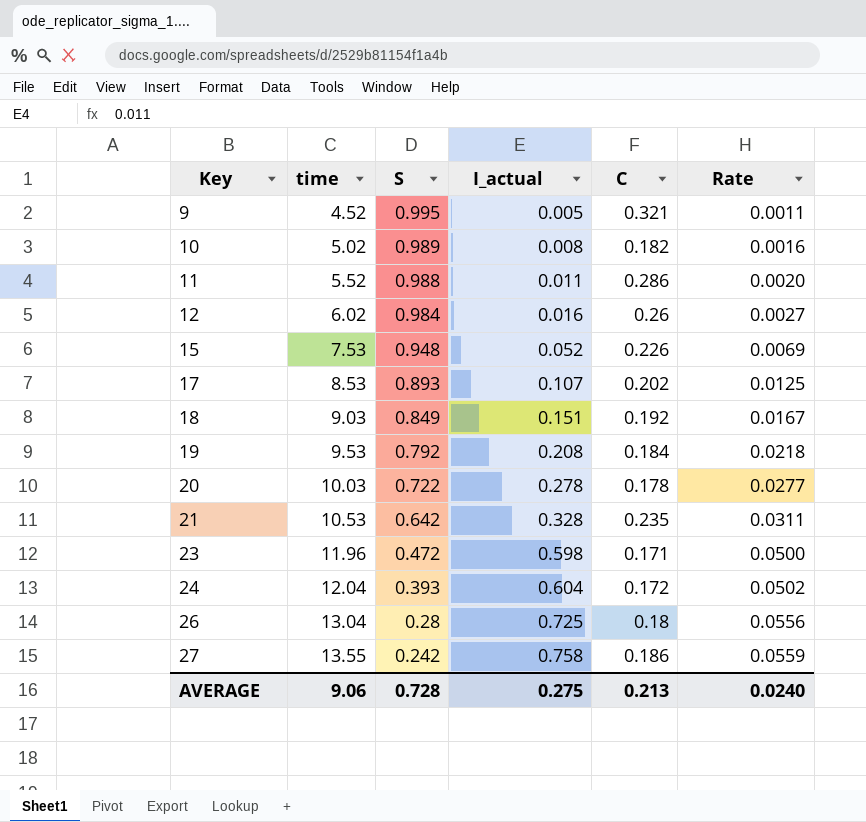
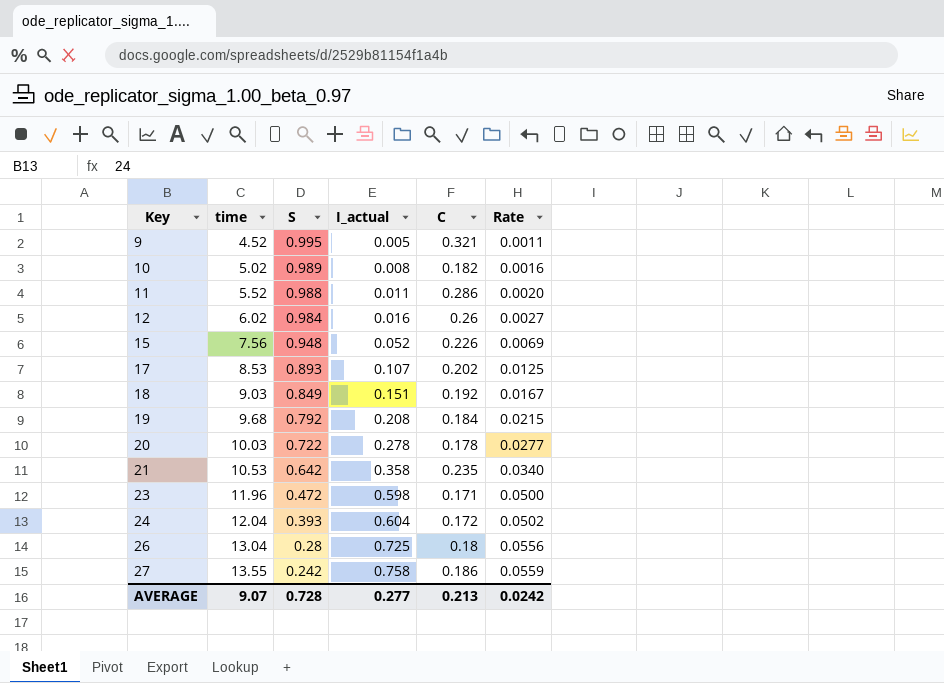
15 | time: 7.53 -> 7.56
19 | time: 9.53 -> 9.68
19 | Rate: 0.0218 -> 0.0215
21 | I_actual: 0.328 -> 0.358
21 | Rate: 0.0311 -> 0.0340
AVERAGE | time: 9.06 -> 9.07
AVERAGE | I_actual: 0.275 -> 0.277
AVERAGE | Rate: 0.0240 -> 0.0242

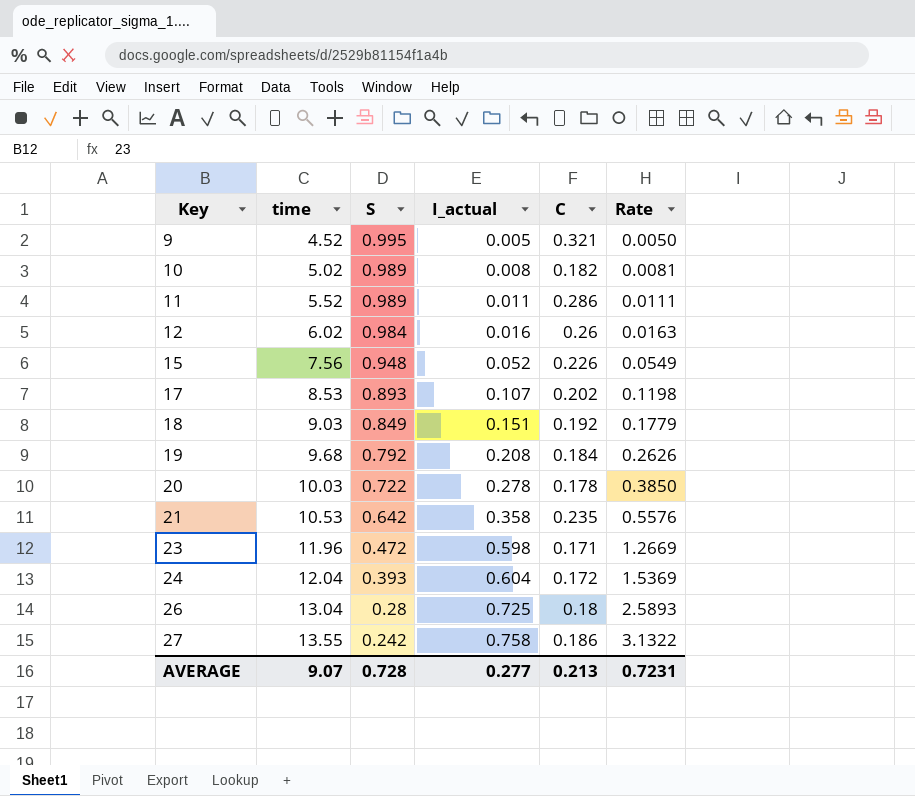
column Rate | formula: [I_actual] / [time] -> [I_actual] / [S]
11 | S: 0.988 -> 0.989
AVERAGE | Rate: 0.0242 -> 0.7231

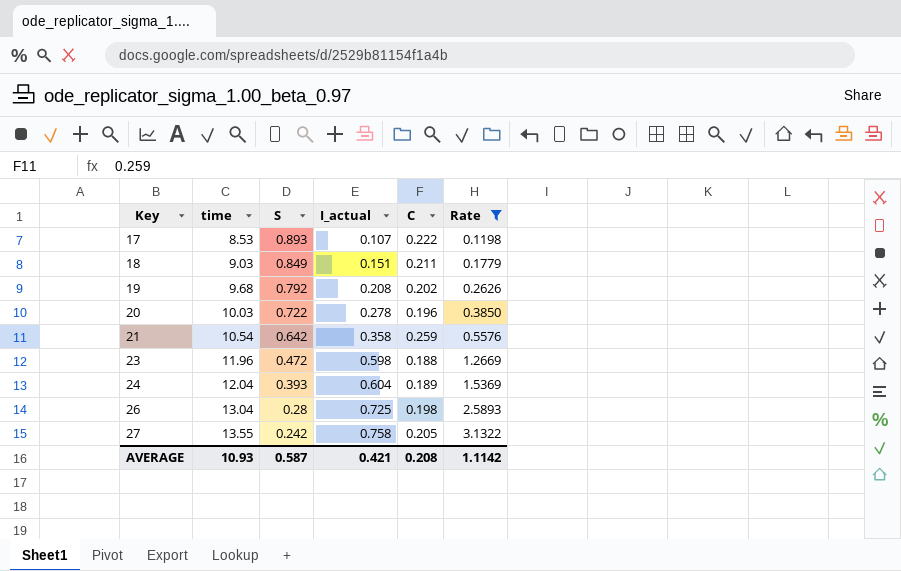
filter: none -> Rate >= 0.1198
17 | C: 0.202 -> 0.222
18 | C: 0.192 -> 0.211
19 | C: 0.184 -> 0.202
20 | C: 0.178 -> 0.196
21 | time: 10.53 -> 10.54
21 | C: 0.235 -> 0.259
23 | C: 0.171 -> 0.188
24 | C: 0.172 -> 0.189
26 | C: 0.18 -> 0.198
27 | C: 0.186 -> 0.205
AVERAGE | time: 9.07 -> 10.93
AVERAGE | S: 0.728 -> 0.587
AVERAGE | I_actual: 0.277 -> 0.421
AVERAGE | C: 0.213 -> 0.208
AVERAGE | Rate: 0.7231 -> 1.1142

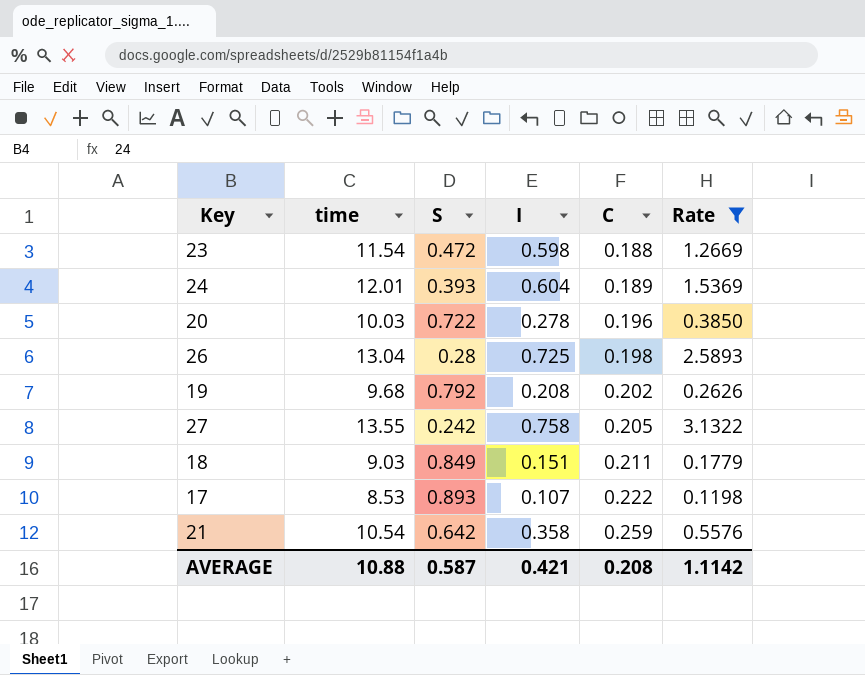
row order: Key ascending -> C ascending
column name: I_actual -> I
23 | time: 11.96 -> 11.54
24 | time: 12.04 -> 12.01
AVERAGE | time: 10.93 -> 10.88

